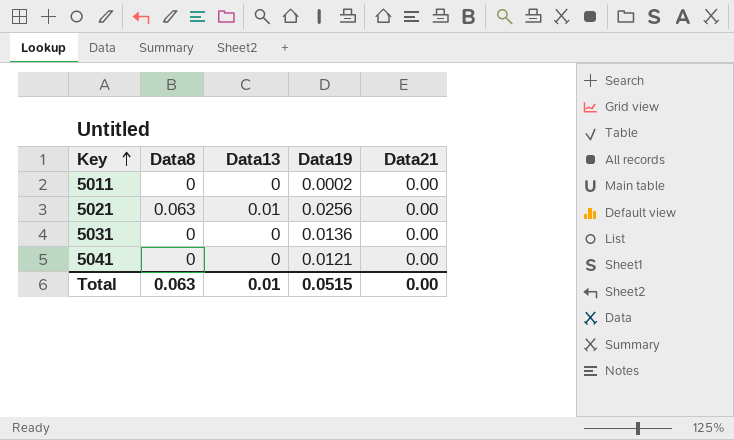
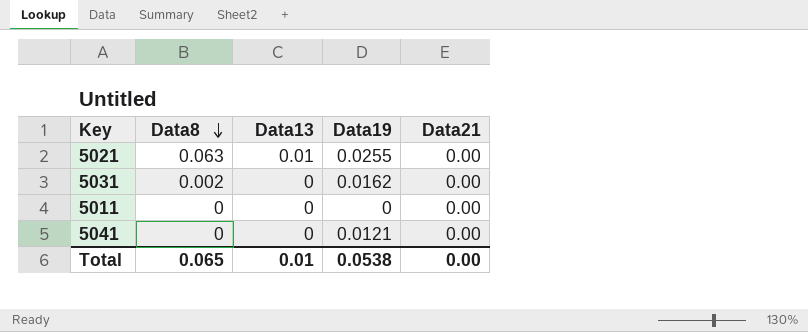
row order: Key ascending -> Data8 descending
5021 | Data19: 0.0256 -> 0.0255
5031 | Data8: 0 -> 0.002
5031 | Data19: 0.0136 -> 0.0162
5011 | Data19: 0.0002 -> 0
Total | Data8: 0.063 -> 0.065
Total | Data19: 0.0515 -> 0.0538

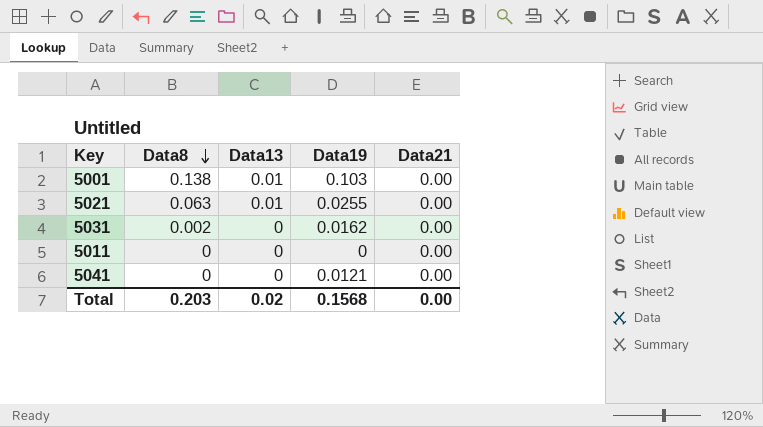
row 5001: none -> 0.138 | 0.01 | 0.103 | 0.00
Total | Data8: 0.065 -> 0.203
Total | Data13: 0.01 -> 0.02
Total | Data19: 0.0538 -> 0.1568

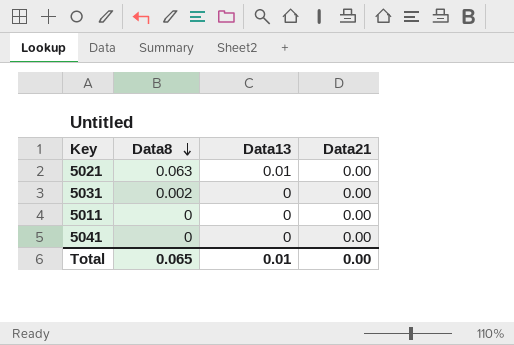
column Data19 | position: 4 -> none
row 5001: 0.138 | 0.01 | 0.103 | 0.00 -> none
Total | Data8: 0.203 -> 0.065
Total | Data13: 0.02 -> 0.01

